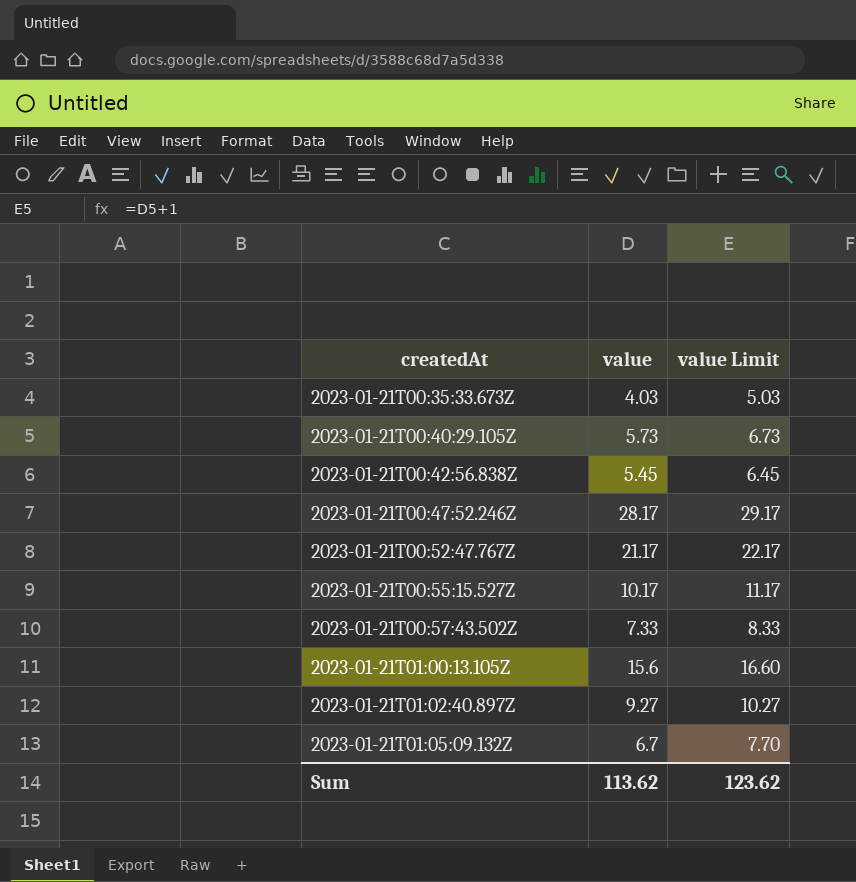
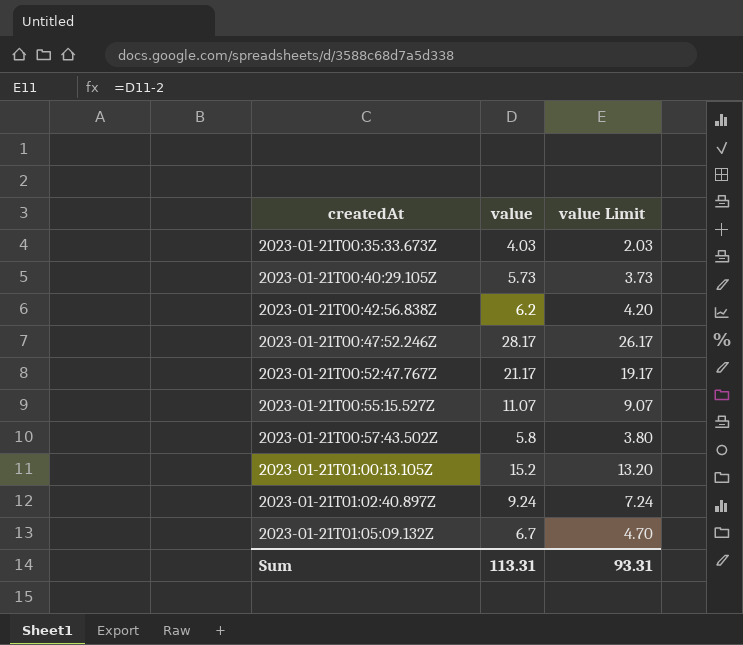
column value Limit | formula: [value] + 1 -> [value] - 2
2023-01-21T00:42:56.838Z | value: 5.45 -> 6.2
2023-01-21T00:55:15.527Z | value: 10.17 -> 11.07
2023-01-21T00:57:43.502Z | value: 7.33 -> 5.8
2023-01-21T01:00:13.105Z | value: 15.6 -> 15.2
2023-01-21T01:02:40.897Z | value: 9.27 -> 9.24
Sum | value: 113.62 -> 113.31
Sum | value Limit: 123.62 -> 93.31

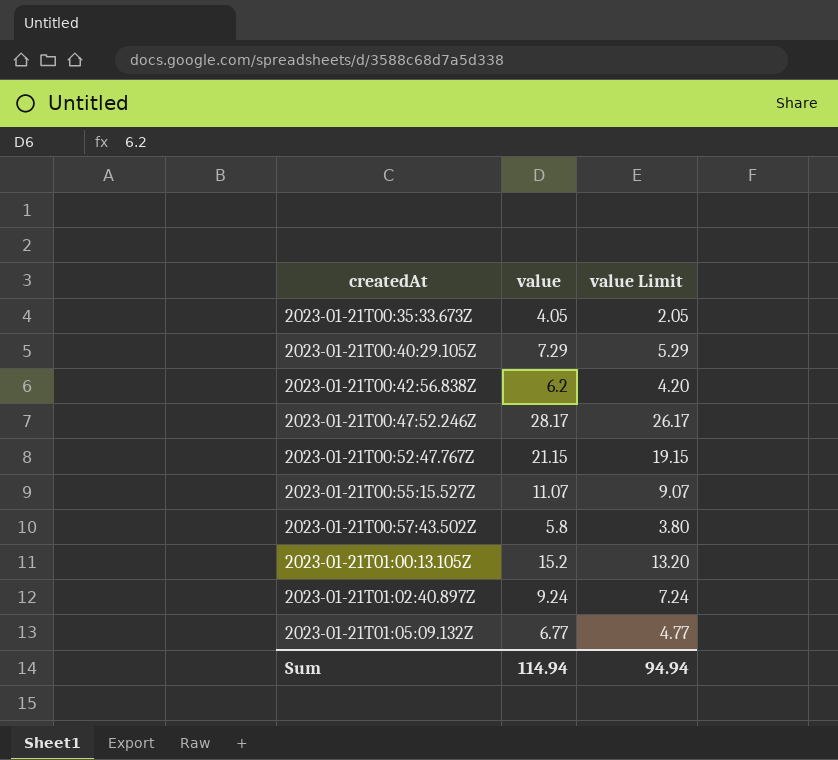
2023-01-21T00:35:33.673Z | value: 4.03 -> 4.05
2023-01-21T00:35:33.673Z | value Limit: 2.03 -> 2.05
2023-01-21T00:40:29.105Z | value: 5.73 -> 7.29
2023-01-21T00:40:29.105Z | value Limit: 3.73 -> 5.29
2023-01-21T00:52:47.767Z | value: 21.17 -> 21.15
2023-01-21T00:52:47.767Z | value Limit: 19.17 -> 19.15
2023-01-21T01:05:09.132Z | value: 6.7 -> 6.77
2023-01-21T01:05:09.132Z | value Limit: 4.70 -> 4.77
Sum | value: 113.31 -> 114.94
Sum | value Limit: 93.31 -> 94.94

